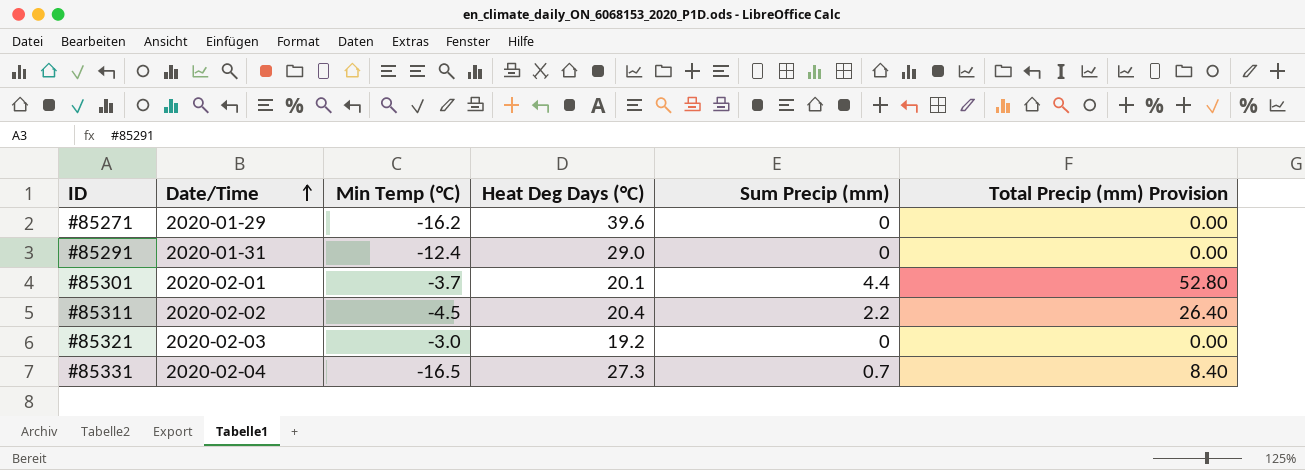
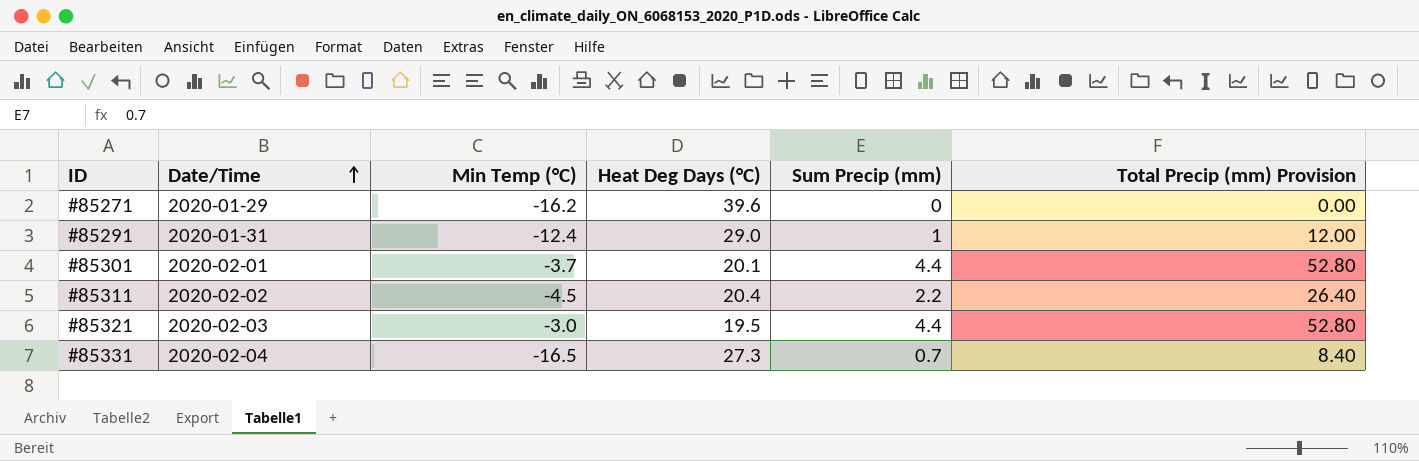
#85291 | Sum Precip (mm): 0 -> 1
#85291 | Total Precip (mm) Provision: 0.00 -> 12.00
#85321 | Heat Deg Days (°C): 19.2 -> 19.5
#85321 | Sum Precip (mm): 0 -> 4.4
#85321 | Total Precip (mm) Provision: 0.00 -> 52.80

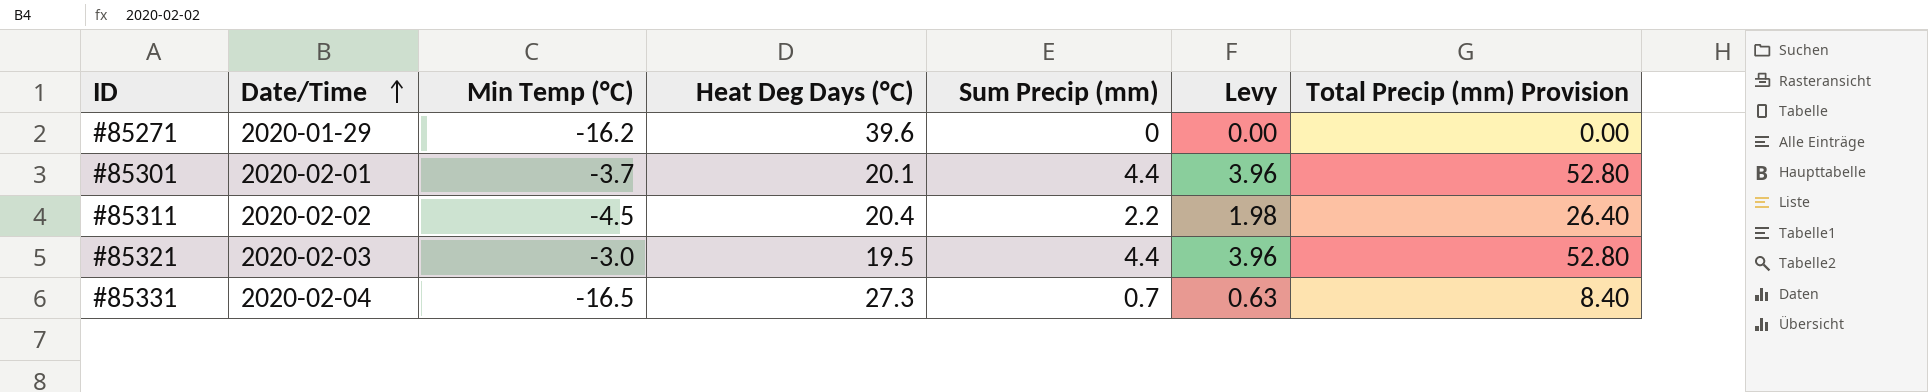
column Levy | formula: none -> [Sum Precip (mm)] * 0.9
row #85291: 2020-01-31 | -12.4 | 29.0 | 1 | 12.00 -> none

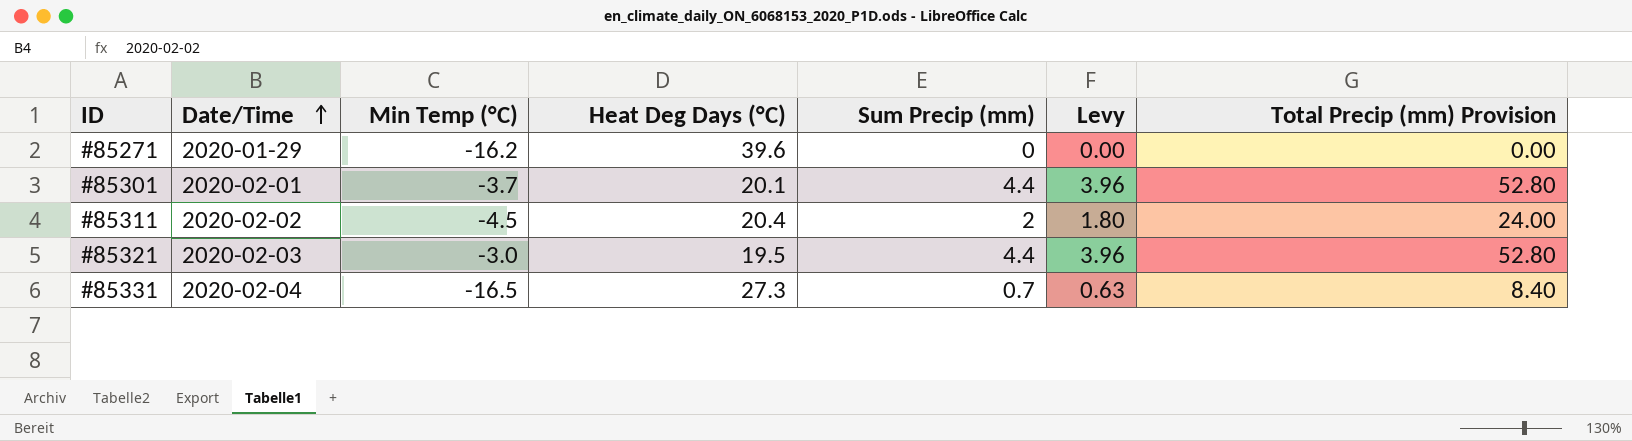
#85311 | Sum Precip (mm): 2.2 -> 2
#85311 | Levy: 1.98 -> 1.80
#85311 | Total Precip (mm) Provision: 26.40 -> 24.00

